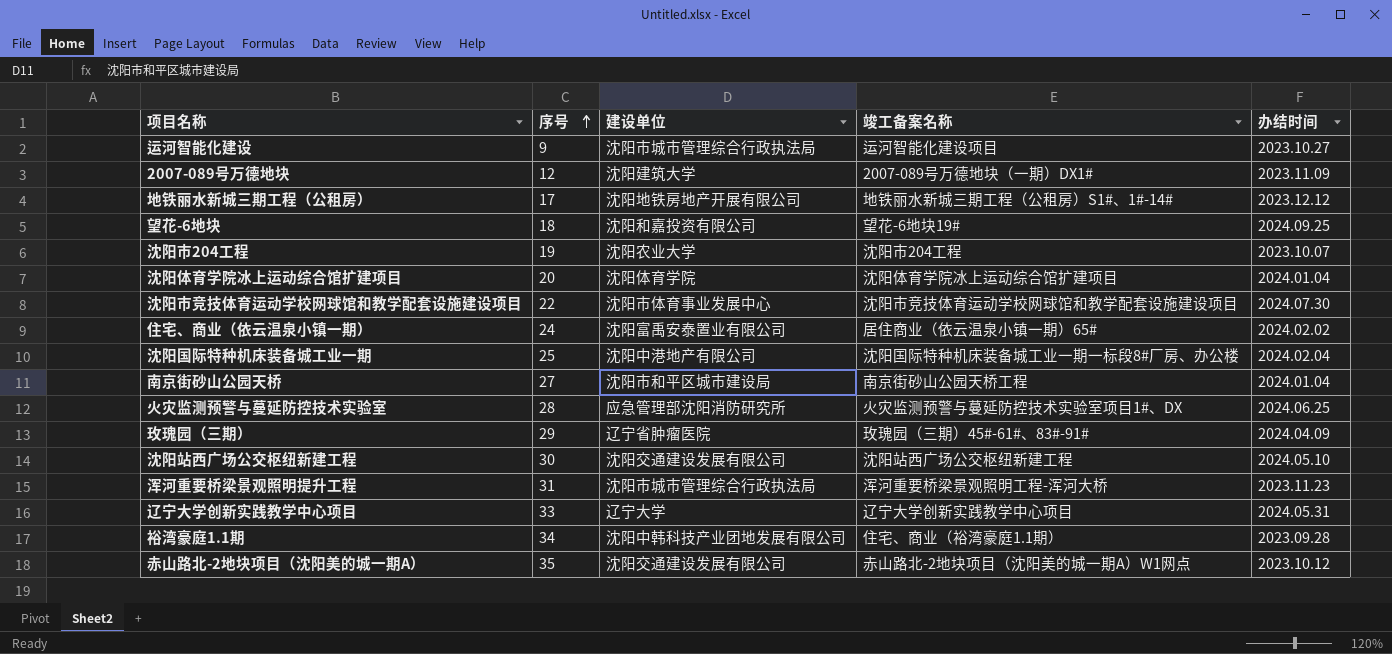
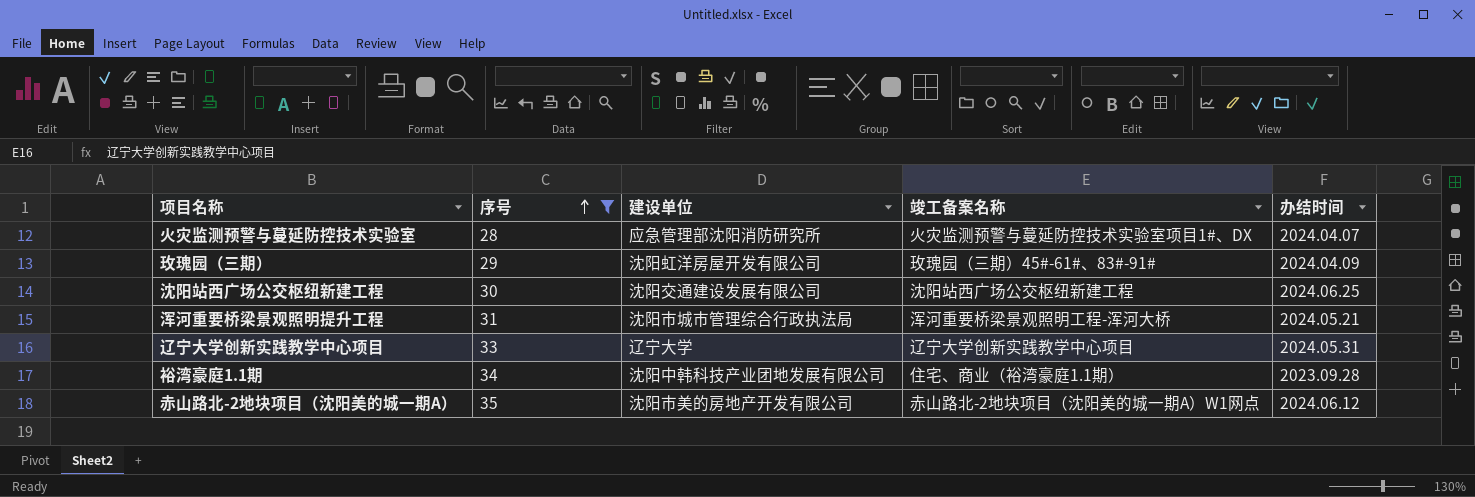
filter: none -> 序号 >= 28
火灾监测预警与蔓延防控技术实验室 | 办结时间: 2024.06.25 -> 2024.04.07
玫瑰园（三期） | 建设单位: 辽宁省肿瘤医院 -> 沈阳虹洋房屋开发有限公司
沈阳站西广场公交枢纽新建工程 | 办结时间: 2024.05.10 -> 2024.06.25
浑河重要桥梁景观照明提升工程 | 办结时间: 2023.11.23 -> 2024.05.21
赤山路北-2地块项目（沈阳美的城一期A） | 建设单位: 沈阳交通建设发展有限公司 -> 沈阳市美的房地产开发有限公司
赤山路北-2地块项目（沈阳美的城一期A） | 办结时间: 2023.10.12 -> 2024.06.12

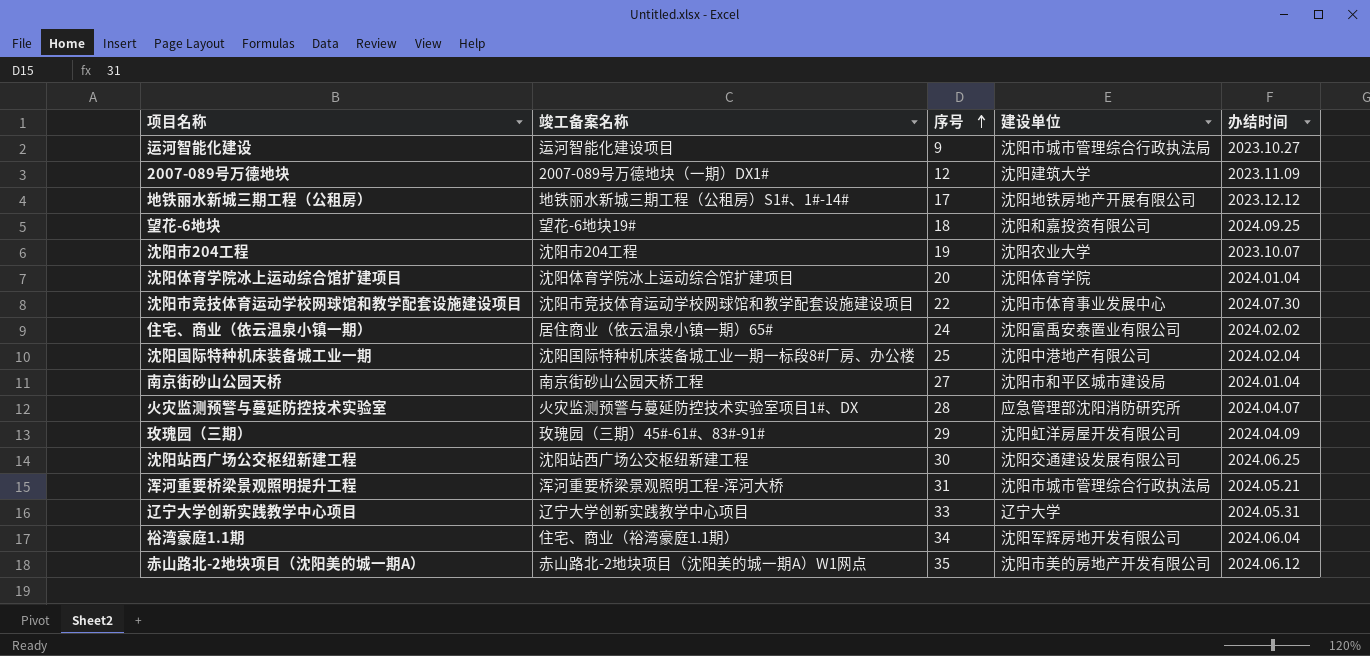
filter: 序号 >= 28 -> none
column 竣工备案名称 | position: 4 -> 2
裕湾豪庭1.1期 | 建设单位: 沈阳中韩科技产业团地发展有限公司 -> 沈阳军辉房地开发有限公司
裕湾豪庭1.1期 | 办结时间: 2023.09.28 -> 2024.06.04

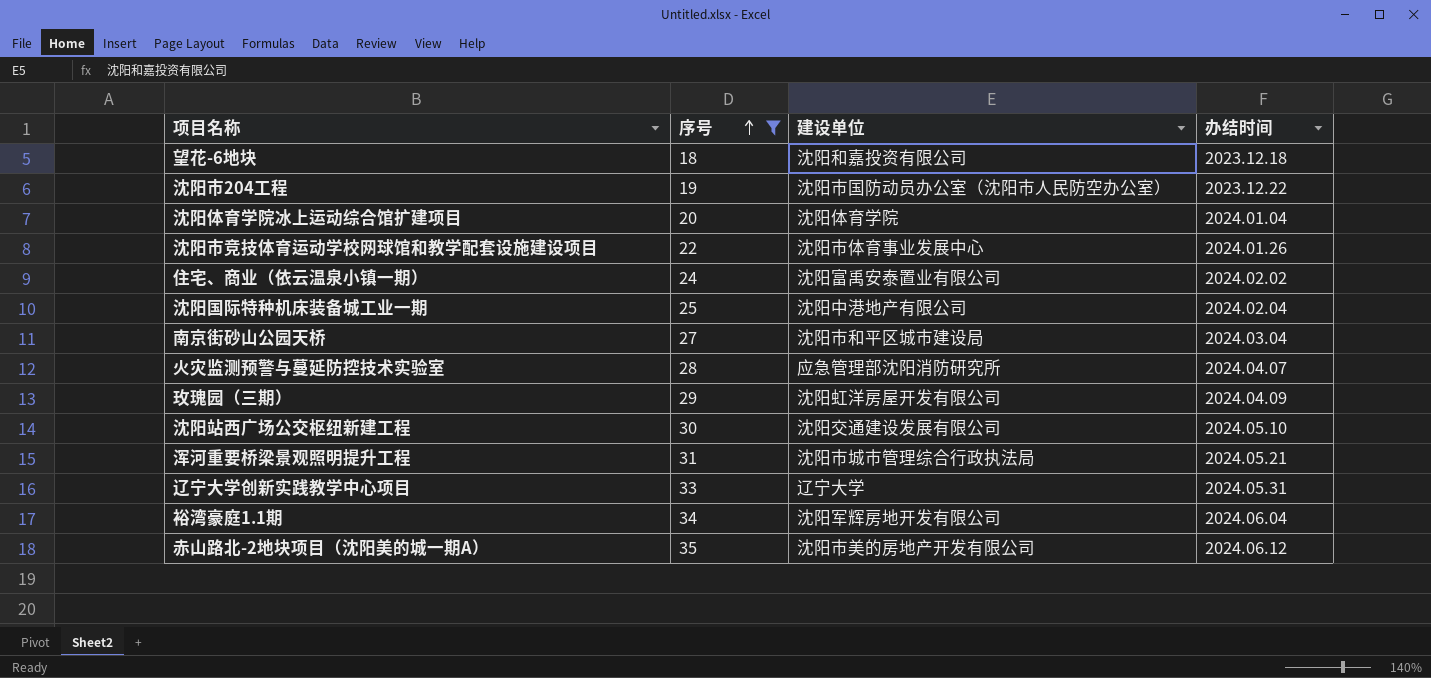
filter: none -> 序号 >= 18
column 竣工备案名称 | position: 2 -> none
望花-6地块 | 办结时间: 2024.09.25 -> 2023.12.18
沈阳市204工程 | 建设单位: 沈阳农业大学 -> 沈阳市国防动员办公室（沈阳市人民防空办公室）
沈阳市204工程 | 办结时间: 2023.10.07 -> 2023.12.22
沈阳市竞技体育运动学校网球馆和教学配套设施建设项目 | 办结时间: 2024.07.30 -> 2024.01.26
南京街砂山公园天桥 | 办结时间: 2024.01.04 -> 2024.03.04
沈阳站西广场公交枢纽新建工程 | 办结时间: 2024.06.25 -> 2024.05.10

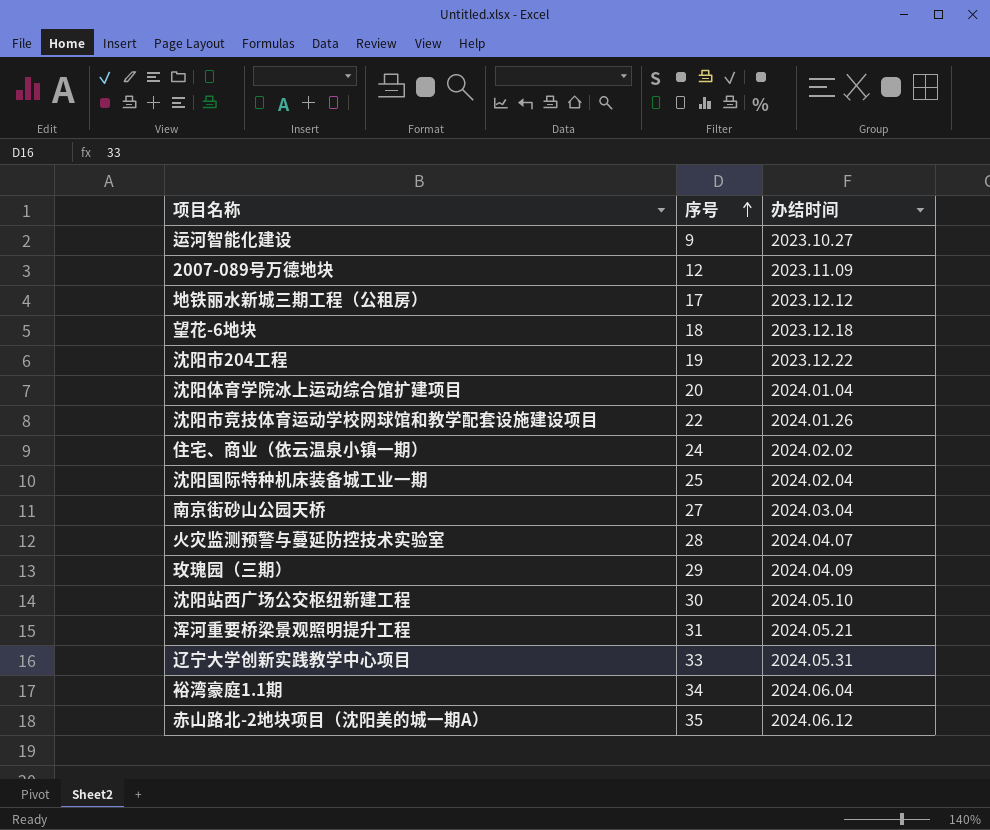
filter: 序号 >= 18 -> none
column 建设单位 | position: 3 -> none

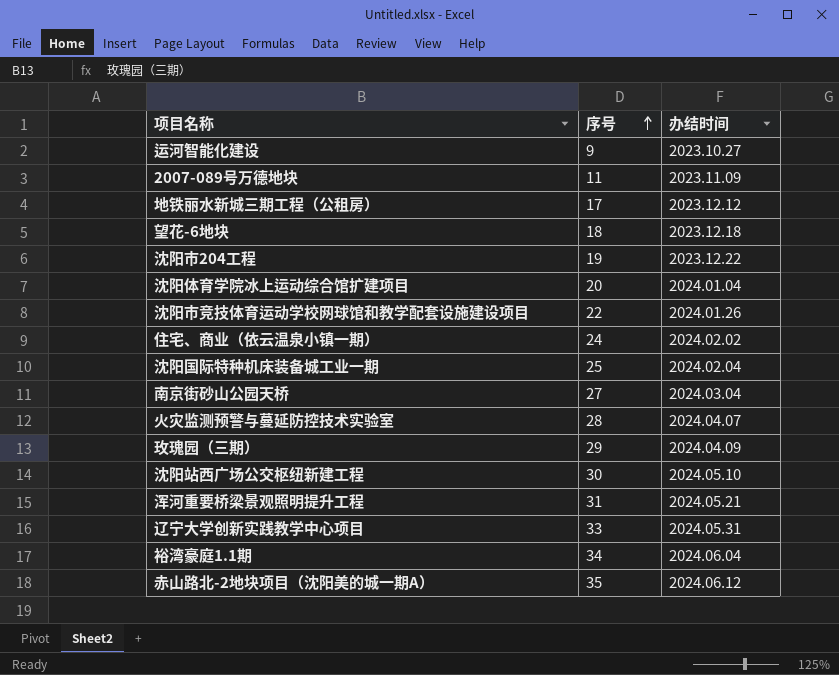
2007-089号万德地块 | 序号: 12 -> 11

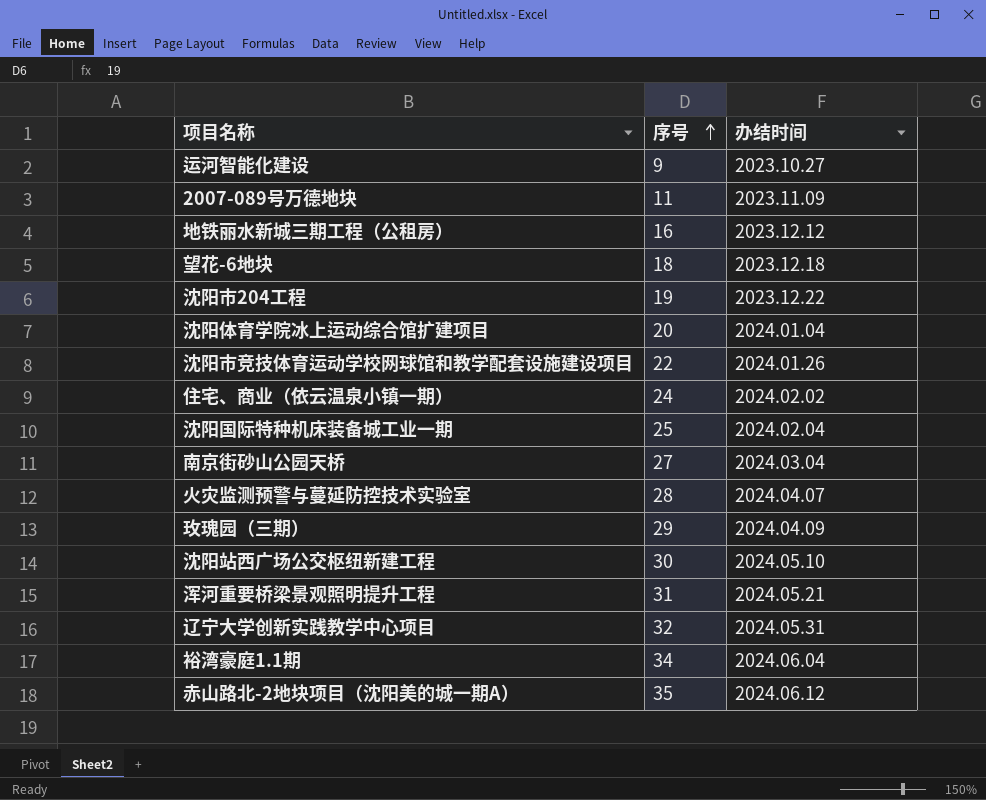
地铁丽水新城三期工程（公租房） | 序号: 17 -> 16
辽宁大学创新实践教学中心项目 | 序号: 33 -> 32

